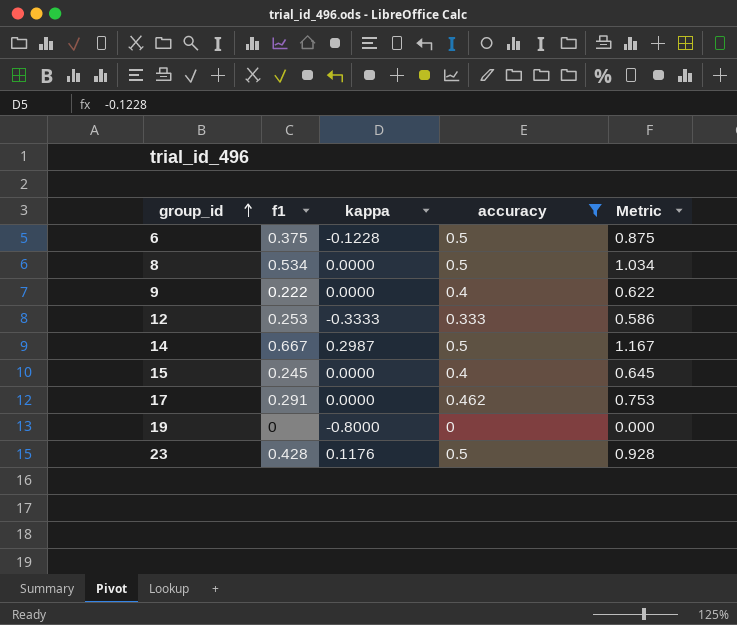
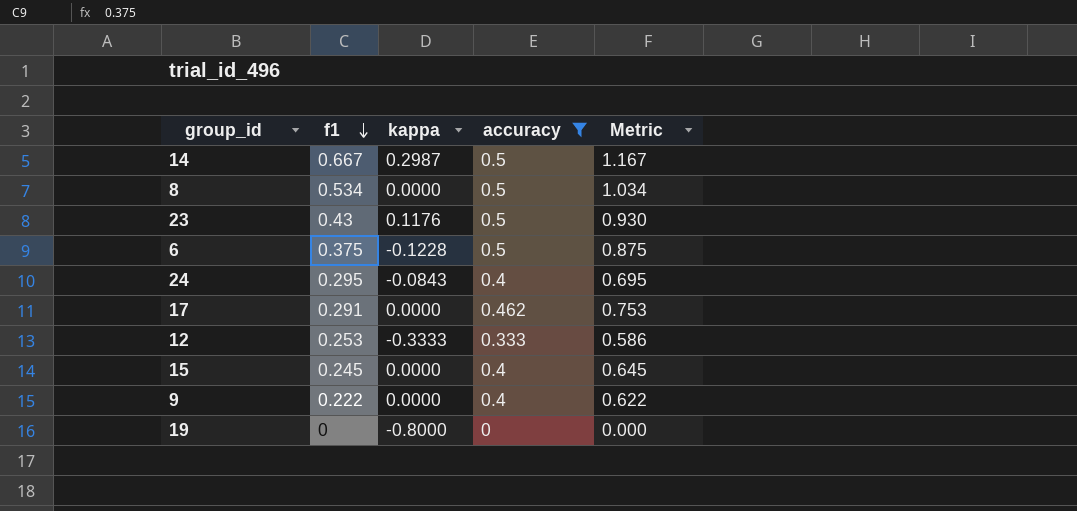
row order: group_id ascending -> f1 descending
23 | f1: 0.428 -> 0.43
23 | Metric: 0.928 -> 0.930
row 24: none -> 0.295 | -0.0843 | 0.4 | 0.695

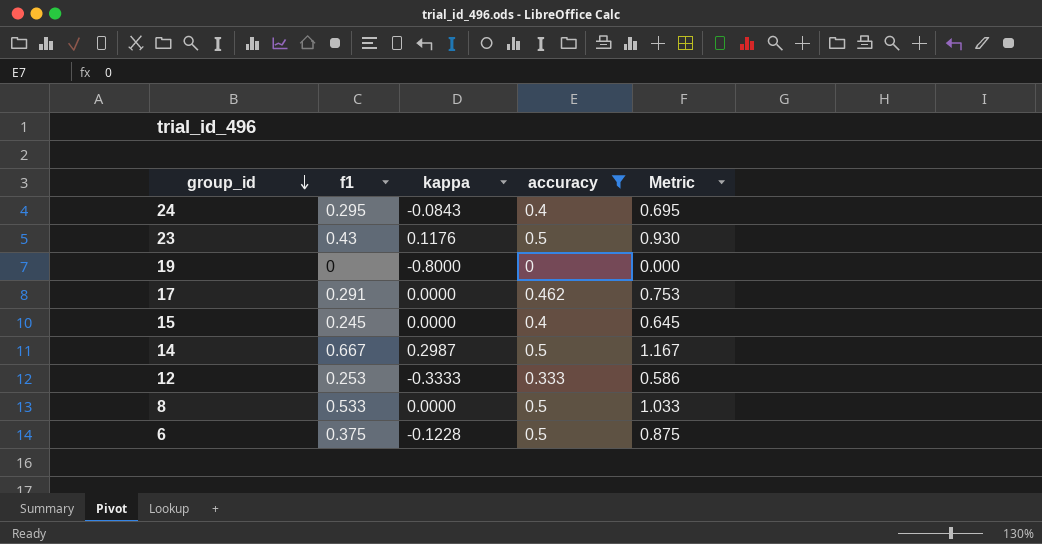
row order: f1 descending -> group_id descending
row 9: 0.222 | 0.0000 | 0.4 | 0.622 -> none
8 | f1: 0.534 -> 0.533
8 | Metric: 1.034 -> 1.033

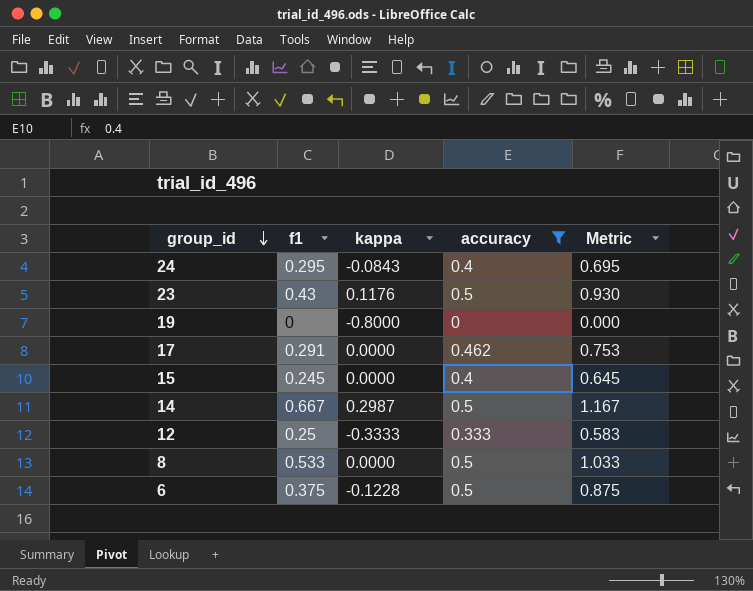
12 | f1: 0.253 -> 0.25
12 | Metric: 0.586 -> 0.583

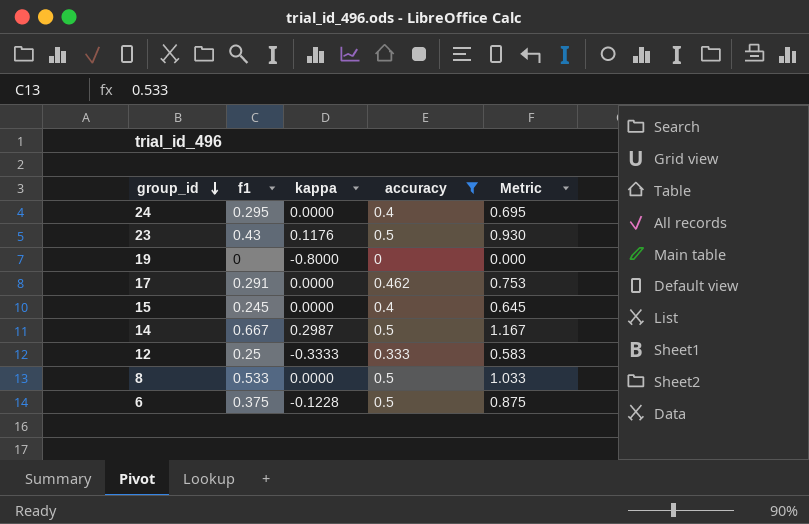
24 | kappa: -0.0843 -> 0.0000

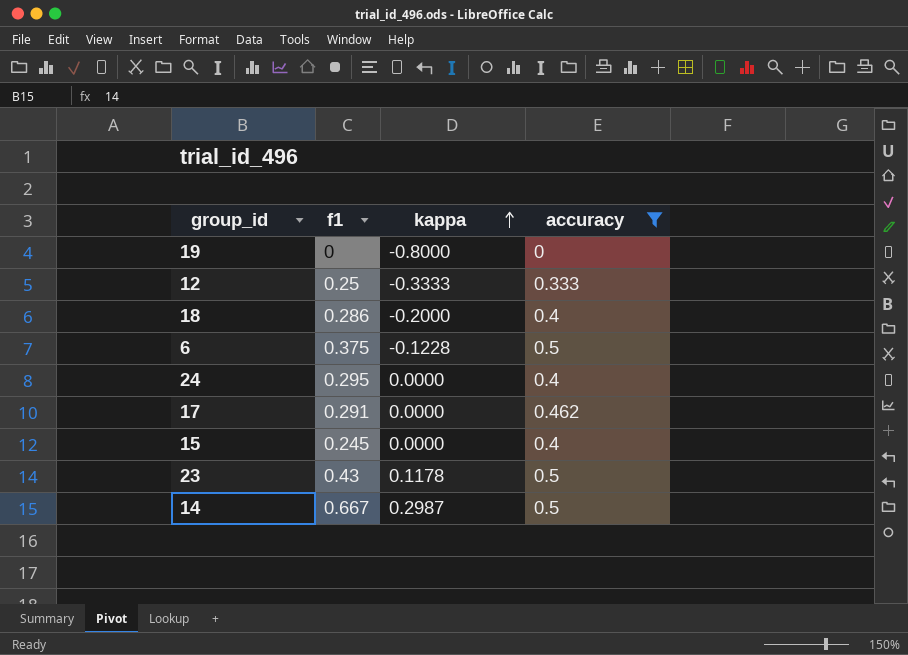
row order: group_id descending -> kappa ascending
column Metric | formula: [f1] + [accuracy] -> none
row 8: 0.533 | 0.0000 | 0.5 | 1.033 -> none
row 18: none -> 0.286 | -0.2000 | 0.4
23 | kappa: 0.1176 -> 0.1178

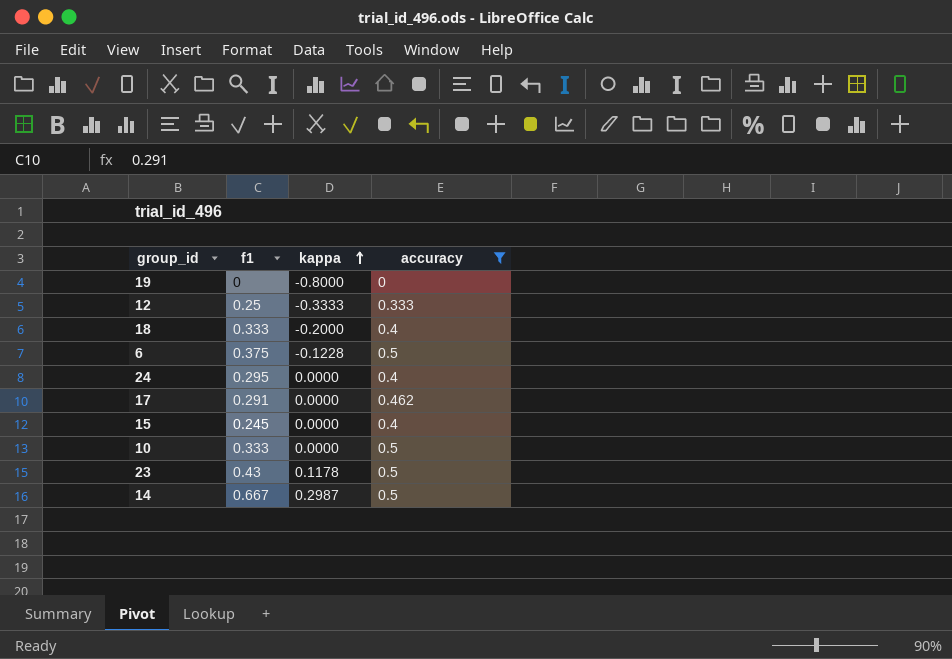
18 | f1: 0.286 -> 0.333
row 10: none -> 0.333 | 0.0000 | 0.5

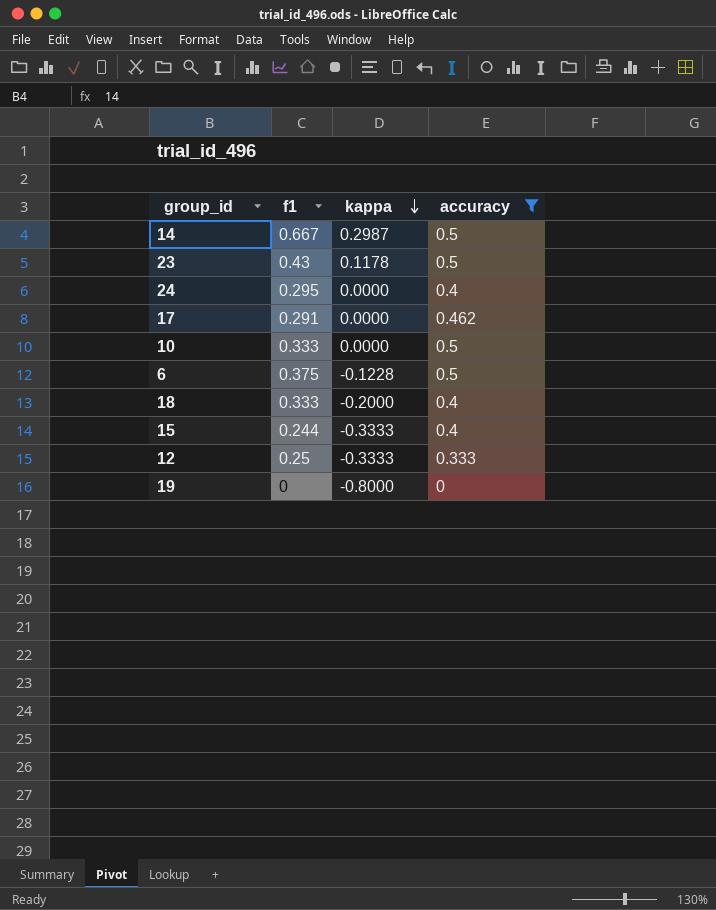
row order: kappa ascending -> kappa descending
15 | f1: 0.245 -> 0.244
15 | kappa: 0.0000 -> -0.3333

